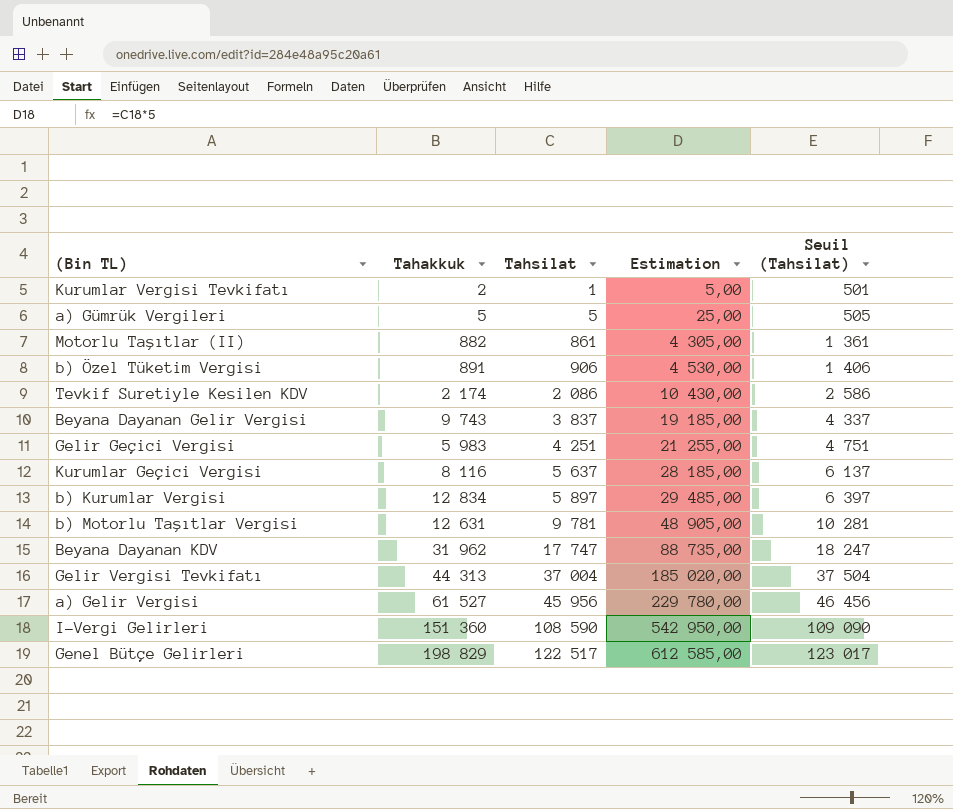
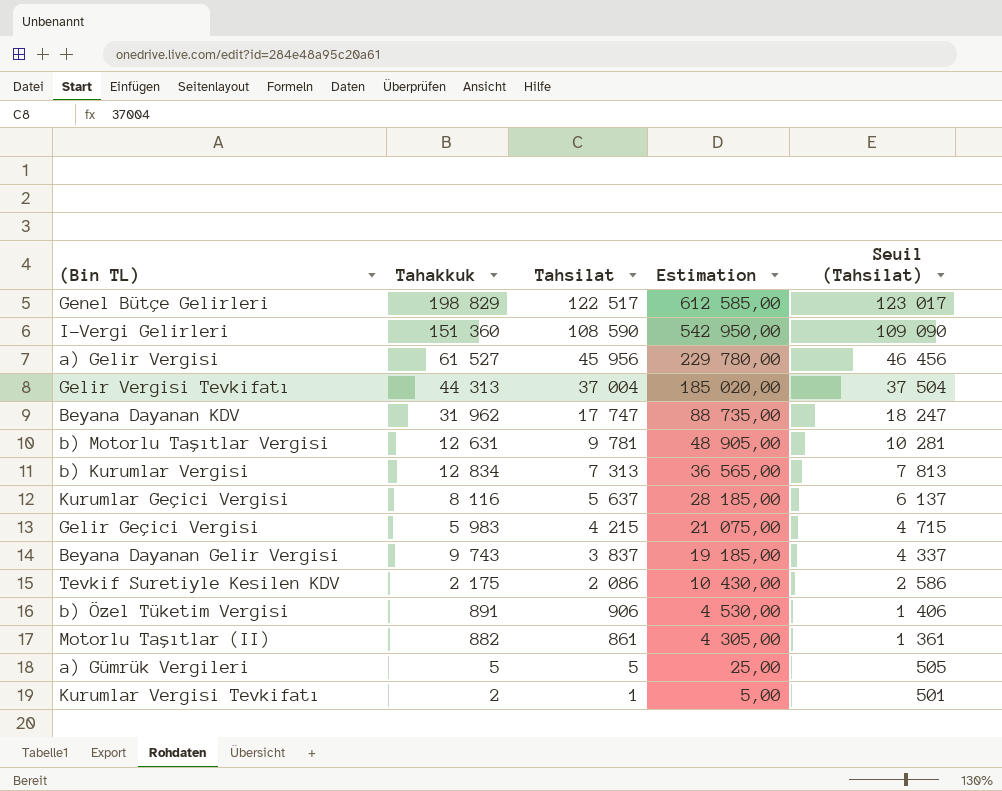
row order: Tahsilat ascending -> Tahsilat descending
b) Kurumlar Vergisi | Tahsilat: 5 897 -> 7 313
b) Kurumlar Vergisi | Estimation: 29 485,00 -> 36 565,00
b) Kurumlar Vergisi | Seuil (Tahsilat): 6 397 -> 7 813
Gelir Geçici Vergisi | Tahsilat: 4 251 -> 4 215
Gelir Geçici Vergisi | Estimation: 21 255,00 -> 21 075,00
Gelir Geçici Vergisi | Seuil (Tahsilat): 4 751 -> 4 715
Tevkif Suretiyle Kesilen KDV | Tahakkuk: 2 174 -> 2 175

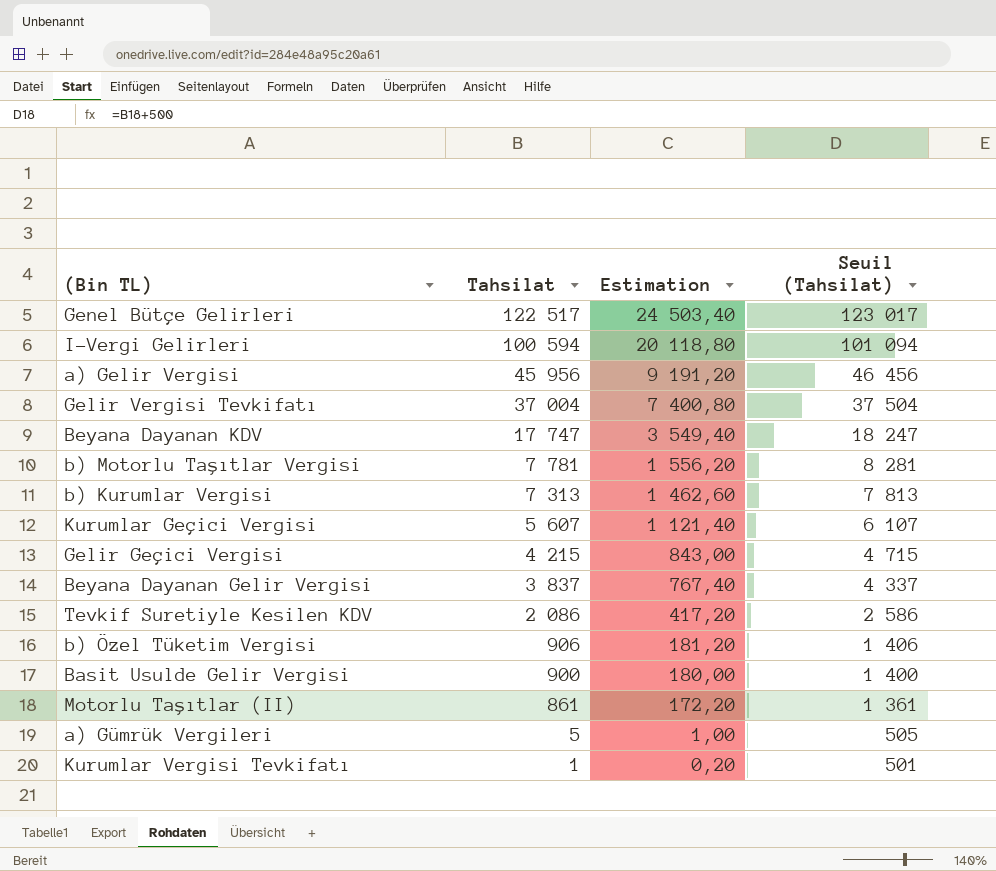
column Tahakkuk | position: 2 -> none
column Estimation | formula: [Tahsilat] * 5 -> [Tahsilat] * 0,2
I-Vergi Gelirleri | Tahsilat: 108 590 -> 100 594
I-Vergi Gelirleri | Seuil (Tahsilat): 109 090 -> 101 094
b) Motorlu Taşıtlar Vergisi | Tahsilat: 9 781 -> 7 781
b) Motorlu Taşıtlar Vergisi | Seuil (Tahsilat): 10 281 -> 8 281
Kurumlar Geçici Vergisi | Tahsilat: 5 637 -> 5 607
Kurumlar Geçici Vergisi | Seuil (Tahsilat): 6 137 -> 6 107
row Basit Usulde Gelir Vergisi: none -> 900 | 180,00 | 1 400

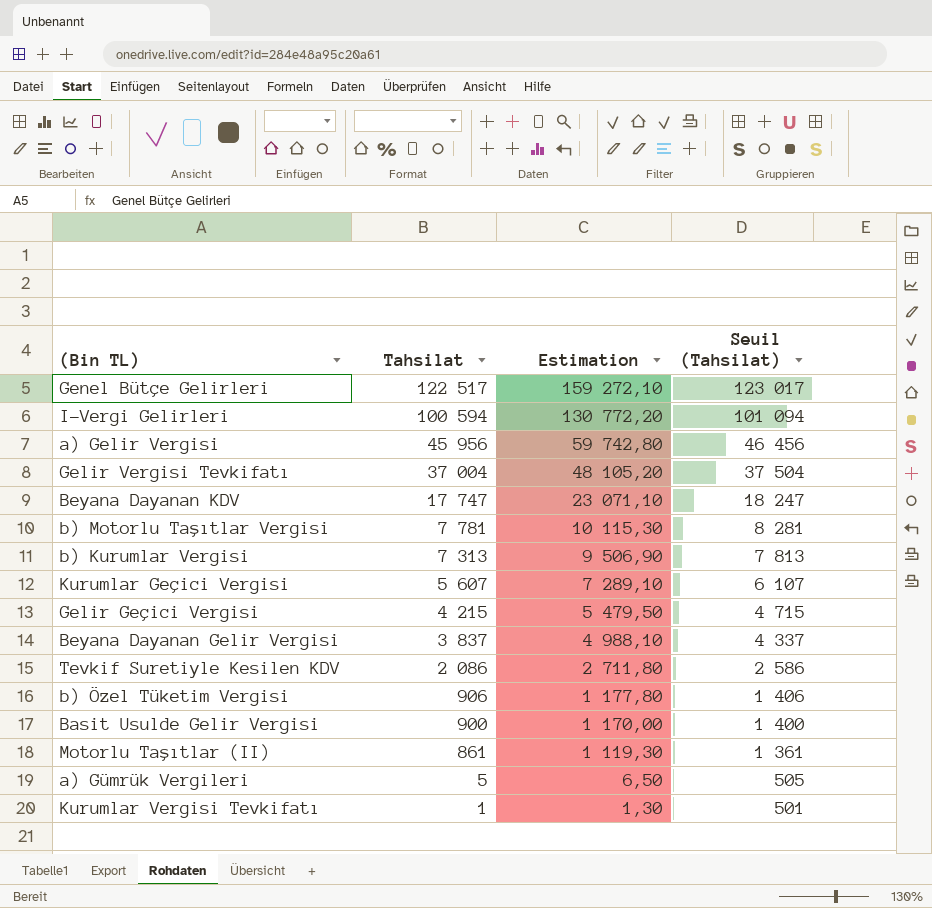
column Estimation | formula: [Tahsilat] * 0,2 -> [Tahsilat] * 1,3

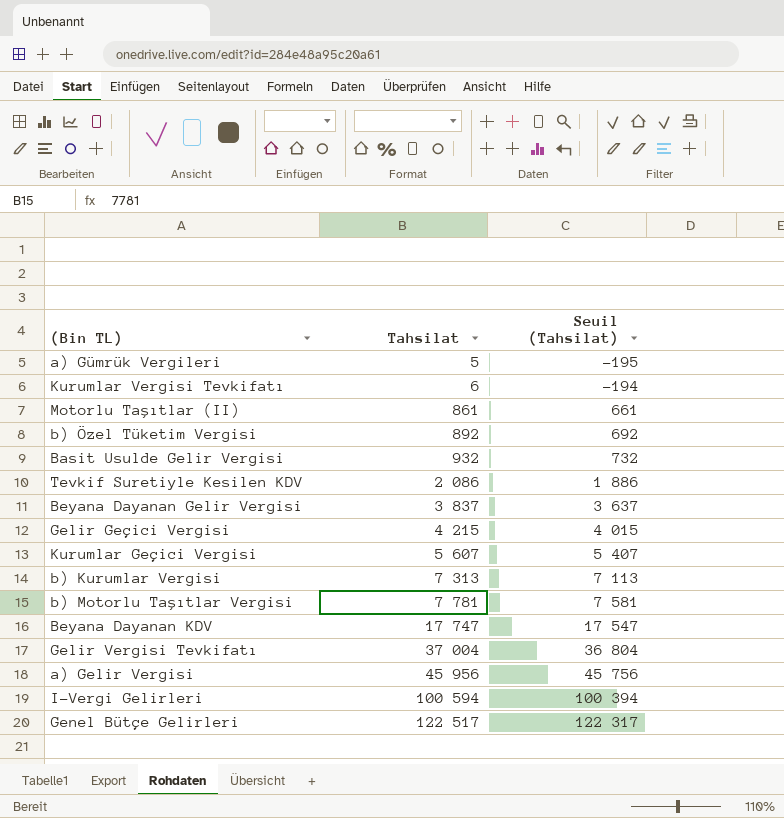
row order: Tahsilat descending -> Tahsilat ascending
column Estimation | formula: [Tahsilat] * 1,3 -> none
column Seuil (Tahsilat) | formula: [Tahsilat] + 500 -> [Tahsilat] - 200
Kurumlar Vergisi Tevkifatı | Tahsilat: 1 -> 6
b) Özel Tüketim Vergisi | Tahsilat: 906 -> 892
Basit Usulde Gelir Vergisi | Tahsilat: 900 -> 932

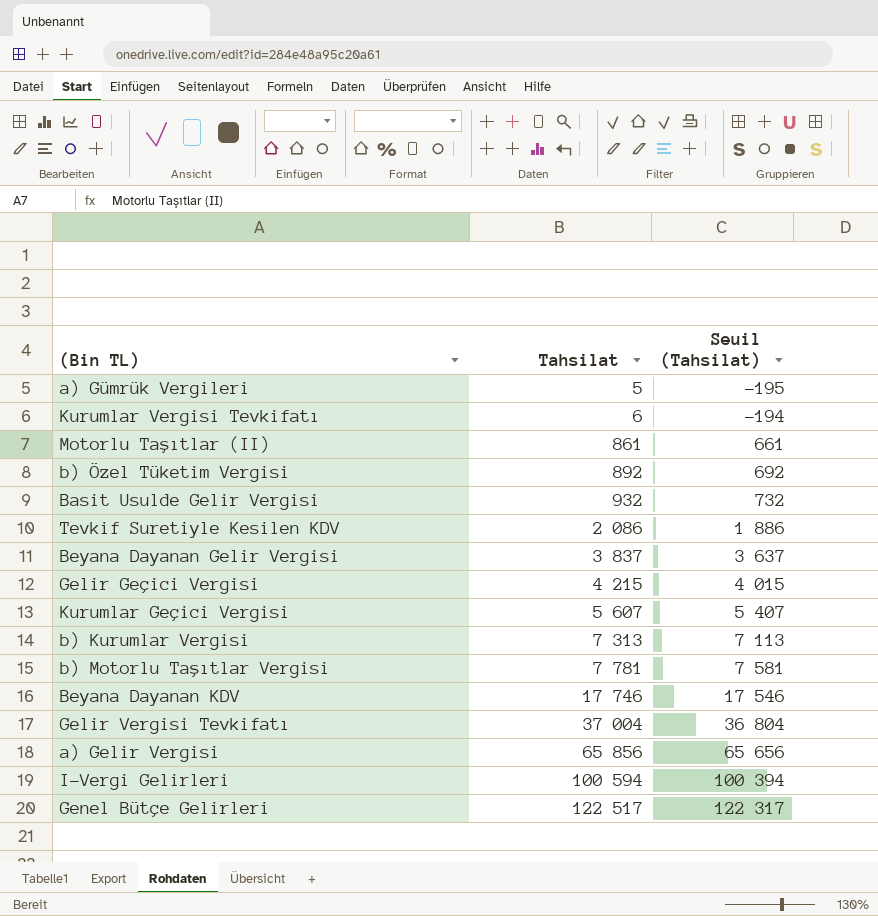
Beyana Dayanan KDV | Tahsilat: 17 747 -> 17 746
Beyana Dayanan KDV | Seuil (Tahsilat): 17 547 -> 17 546
a) Gelir Vergisi | Tahsilat: 45 956 -> 65 856
a) Gelir Vergisi | Seuil (Tahsilat): 45 756 -> 65 656

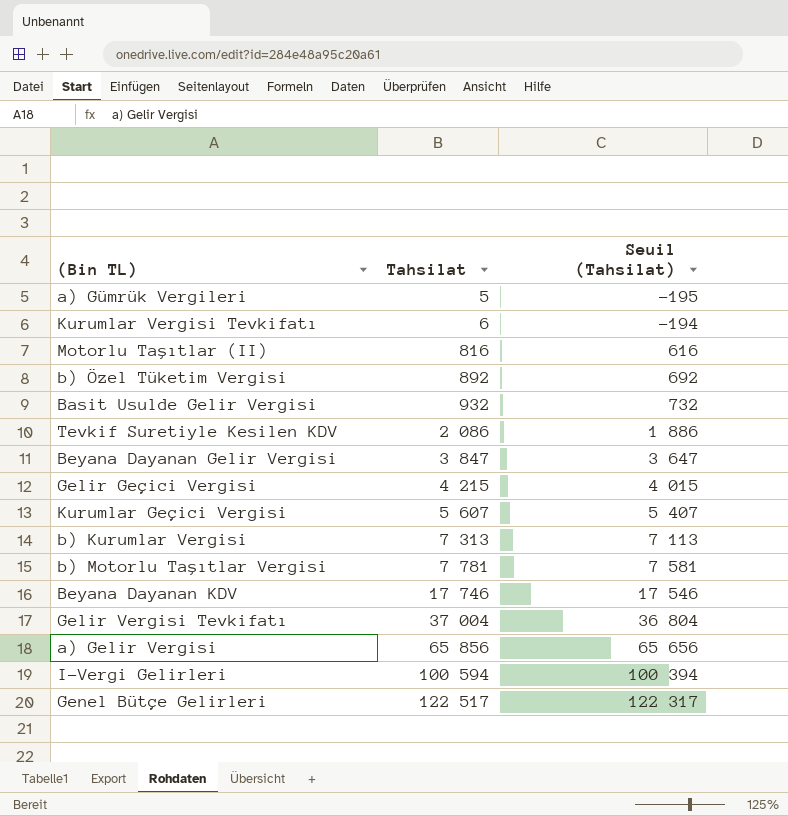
Motorlu Taşıtlar (II) | Tahsilat: 861 -> 816
Motorlu Taşıtlar (II) | Seuil (Tahsilat): 661 -> 616
Beyana Dayanan Gelir Vergisi | Tahsilat: 3 837 -> 3 847
Beyana Dayanan Gelir Vergisi | Seuil (Tahsilat): 3 637 -> 3 647

